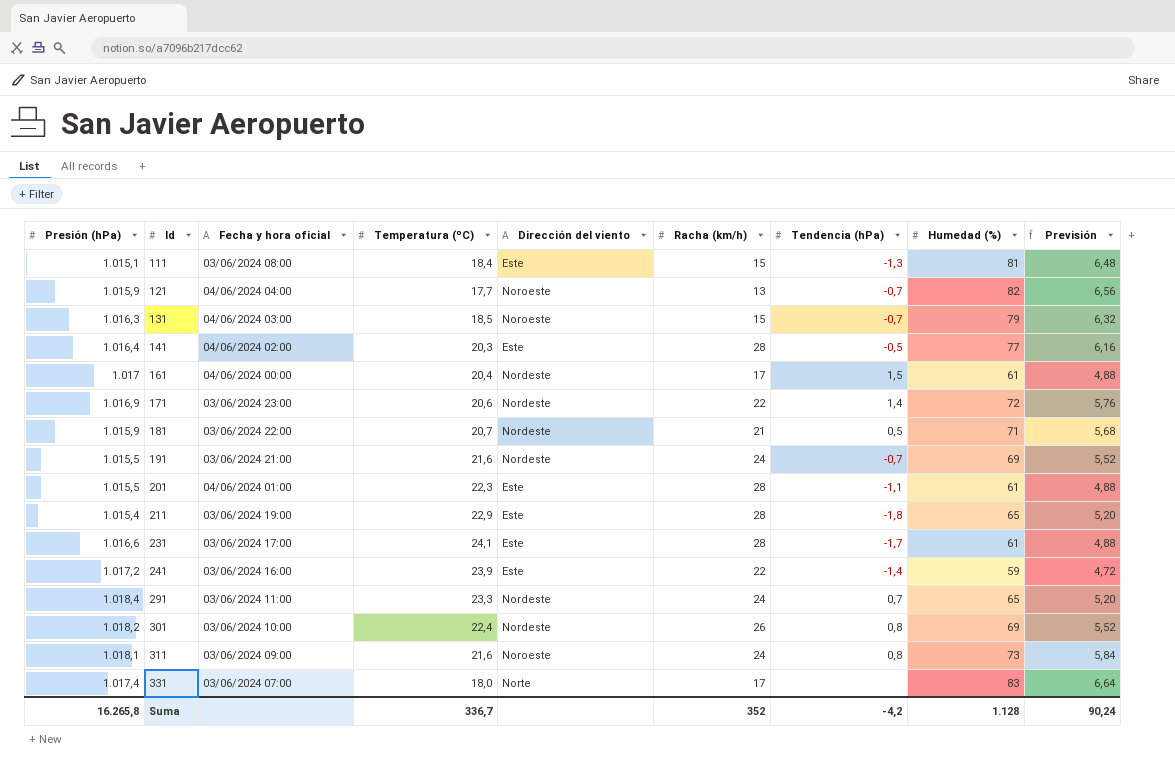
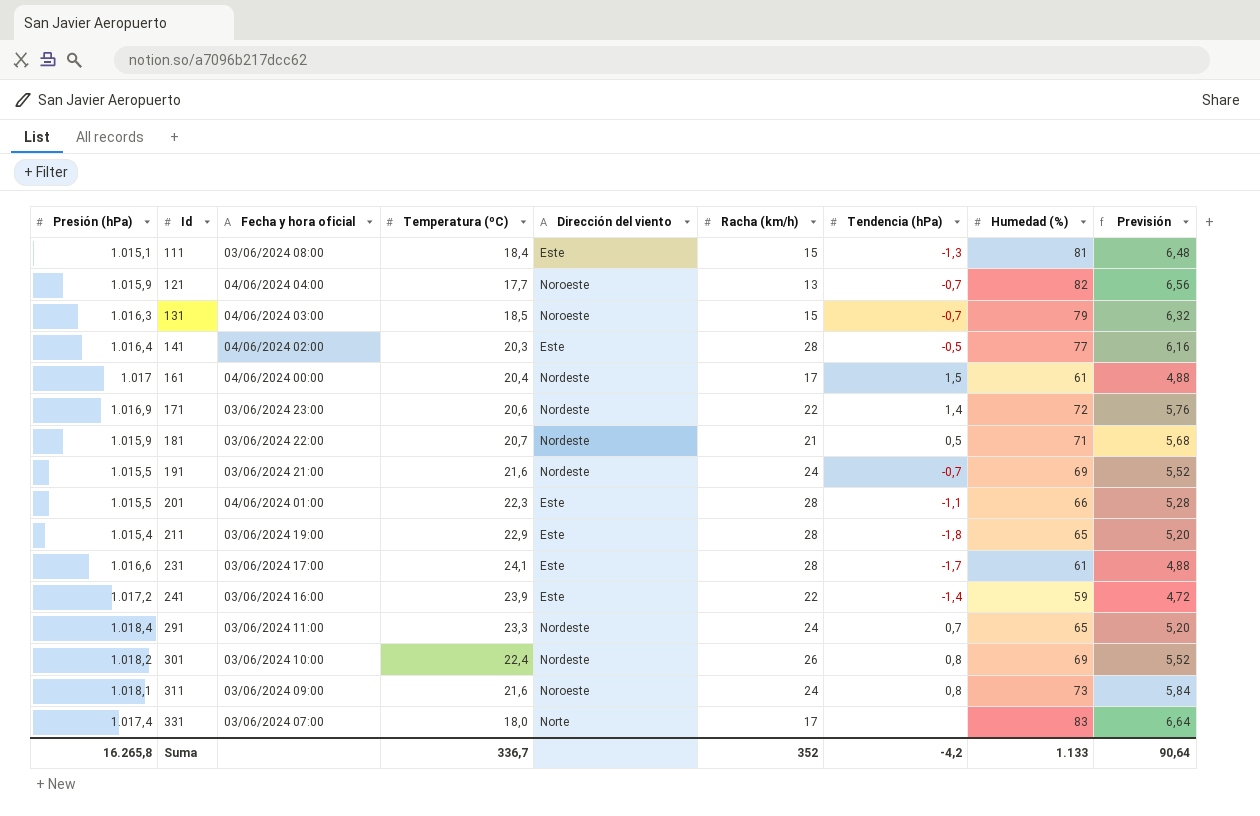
201 | Humedad (%): 61 -> 66
201 | Previsión: 4,88 -> 5,28
Suma | Humedad (%): 1.128 -> 1.133
Suma | Previsión: 90,24 -> 90,64

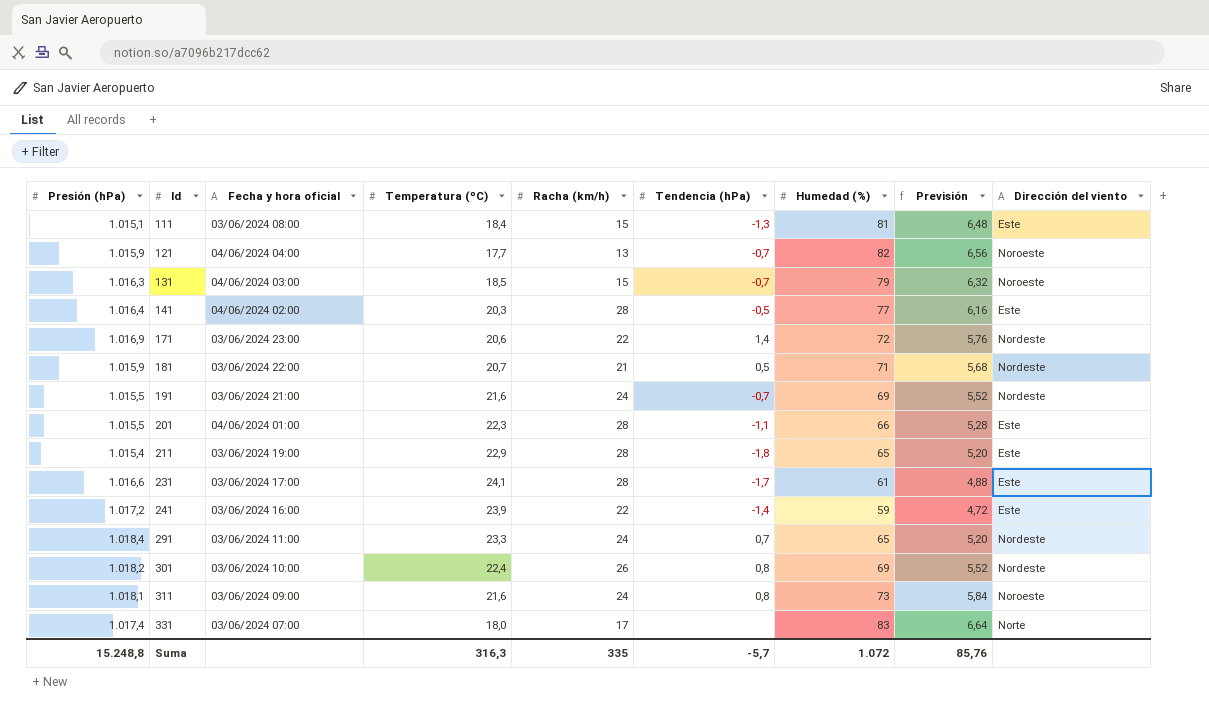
column Dirección del viento | position: 5 -> 9
row 161: 1.017 | 04/06/2024 00:00 | 20,4 | Nordeste | 17 | 1,5 | 61 | 4,88 -> none
Suma | Presión (hPa): 16.265,8 -> 15.248,8
Suma | Temperatura (ºC): 336,7 -> 316,3
Suma | Racha (km/h): 352 -> 335
Suma | Tendencia (hPa): -4,2 -> -5,7
Suma | Humedad (%): 1.133 -> 1.072
Suma | Previsión: 90,64 -> 85,76

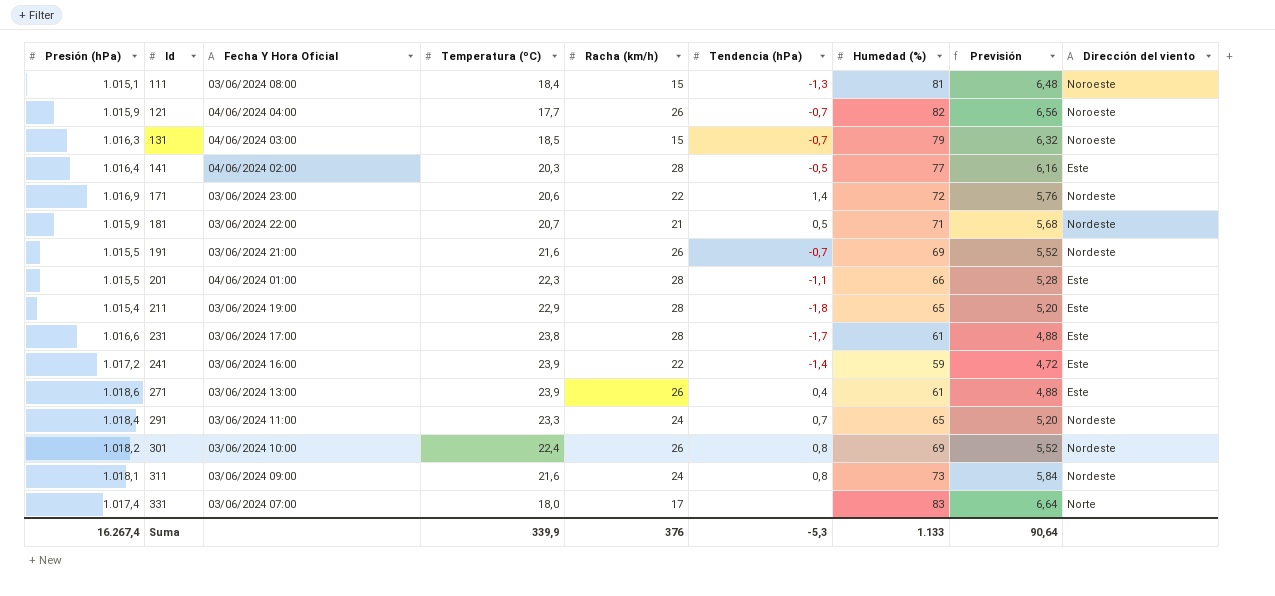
column name: Fecha y hora oficial -> Fecha Y Hora Oficial
111 | Dirección del viento: Este -> Noroeste
121 | Racha (km/h): 13 -> 26
191 | Racha (km/h): 24 -> 26
231 | Temperatura (ºC): 24,1 -> 23,8
row 271: none -> 1.018,6 | 03/06/2024 13:00 | 23,9 | 26 | 0,4 | 61 | 4,88 | Este
311 | Dirección del viento: Noroeste -> Nordeste
Suma | Presión (hPa): 15.248,8 -> 16.267,4
Suma | Temperatura (ºC): 316,3 -> 339,9
Suma | Racha (km/h): 335 -> 376
Suma | Tendencia (hPa): -5,7 -> -5,3
Suma | Humedad (%): 1.072 -> 1.133
Suma | Previsión: 85,76 -> 90,64

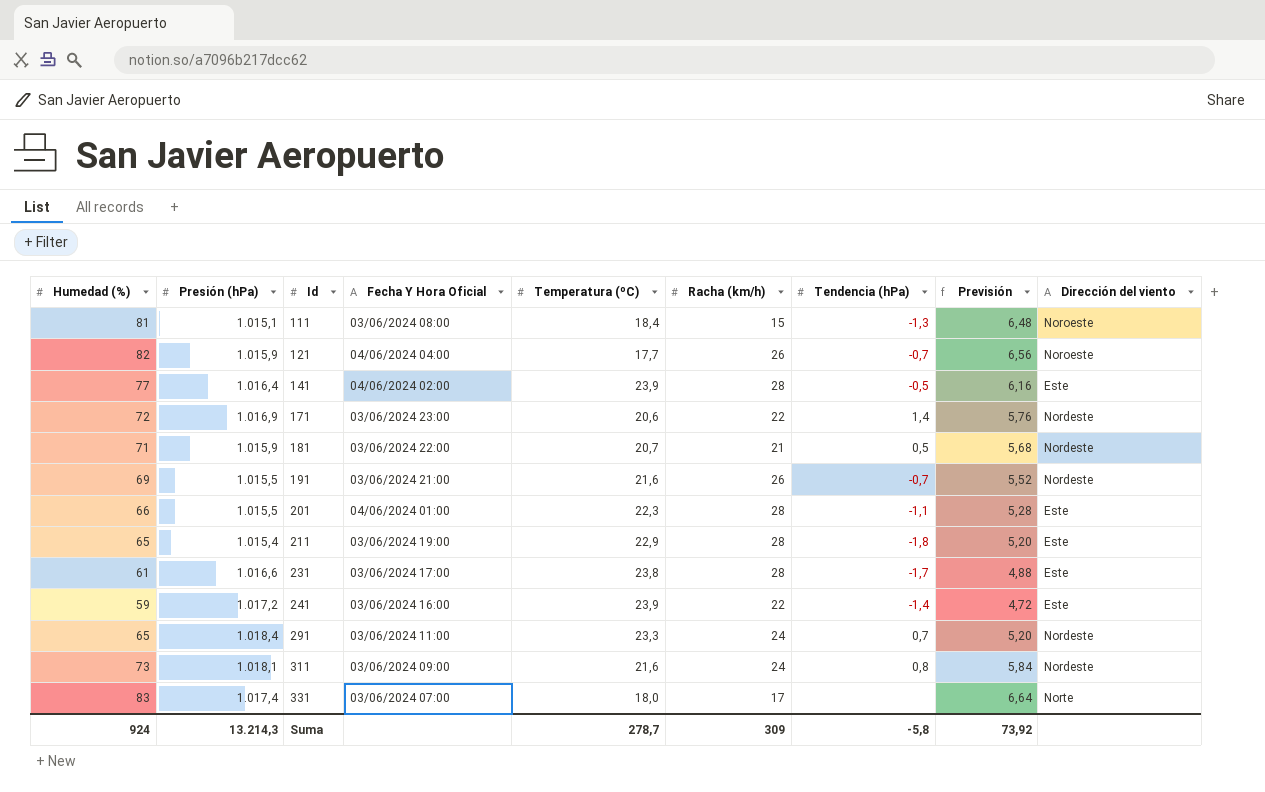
column Humedad (%) | position: 7 -> 1
row 131: 1.016,3 | 04/06/2024 03:00 | 18,5 | 15 | -0,7 | 79 | 6,32 | Noroeste -> none
row 271: 1.018,6 | 03/06/2024 13:00 | 23,9 | 26 | 0,4 | 61 | 4,88 | Este -> none
row 301: 1.018,2 | 03/06/2024 10:00 | 22,4 | 26 | 0,8 | 69 | 5,52 | Nordeste -> none
141 | Temperatura (ºC): 20,3 -> 23,9
Suma | Humedad (%): 1.133 -> 924
Suma | Presión (hPa): 16.267,4 -> 13.214,3
Suma | Temperatura (ºC): 339,9 -> 278,7
Suma | Racha (km/h): 376 -> 309
Suma | Tendencia (hPa): -5,3 -> -5,8
Suma | Previsión: 90,64 -> 73,92

